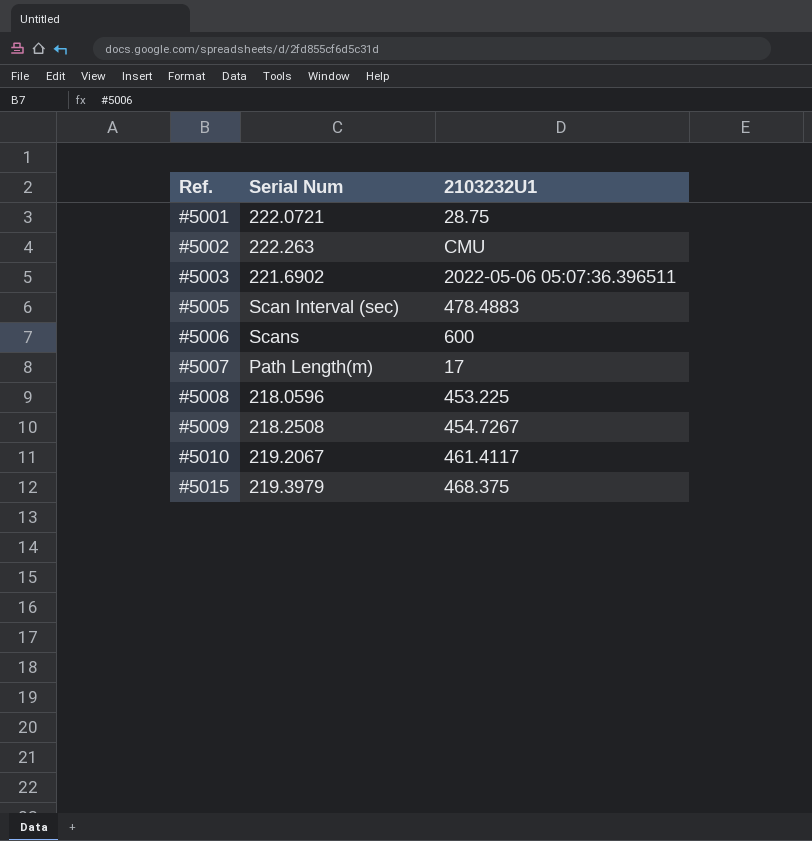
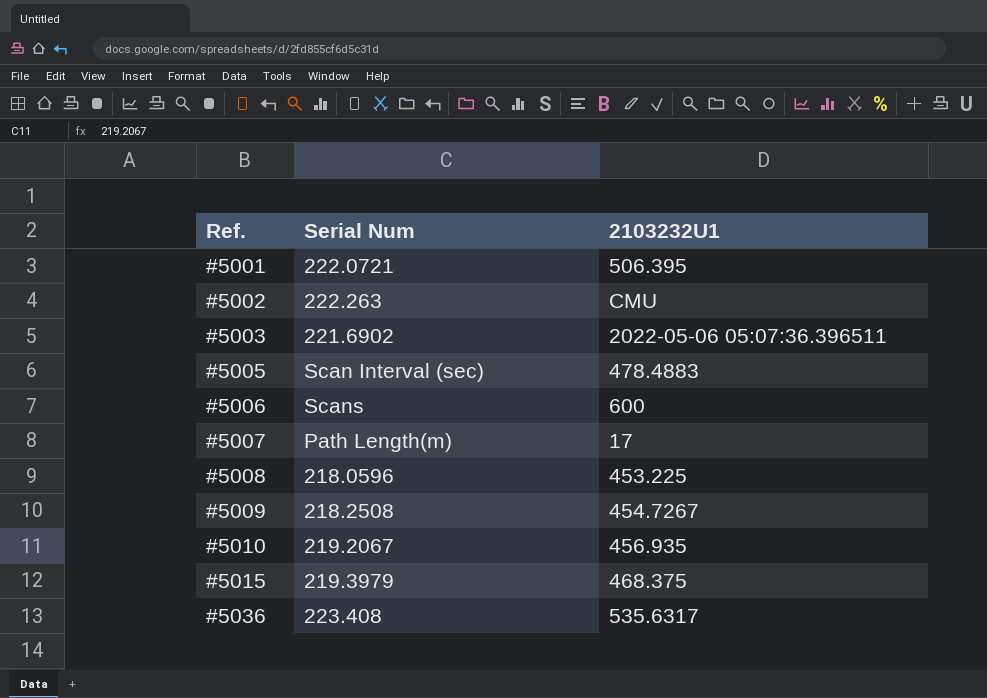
#5001 | 2103232U1: 28.75 -> 506.395
#5010 | 2103232U1: 461.4117 -> 456.935
row #5036: none -> 223.408 | 535.6317

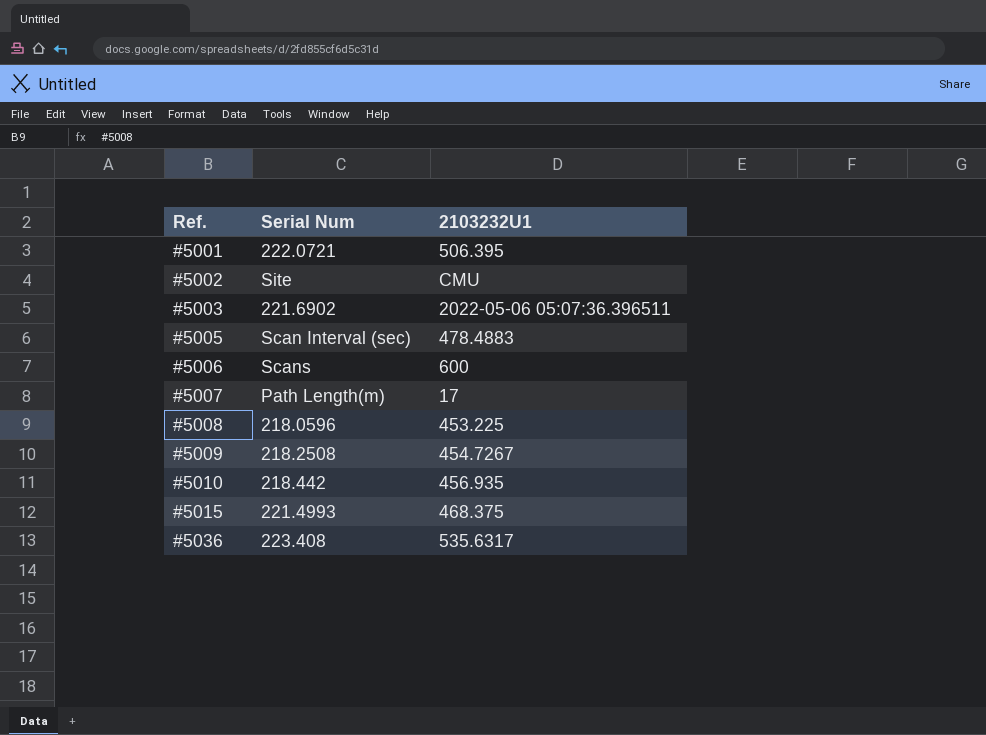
#5002 | Serial Num: 222.263 -> Site
#5010 | Serial Num: 219.2067 -> 218.442
#5015 | Serial Num: 219.3979 -> 221.4993

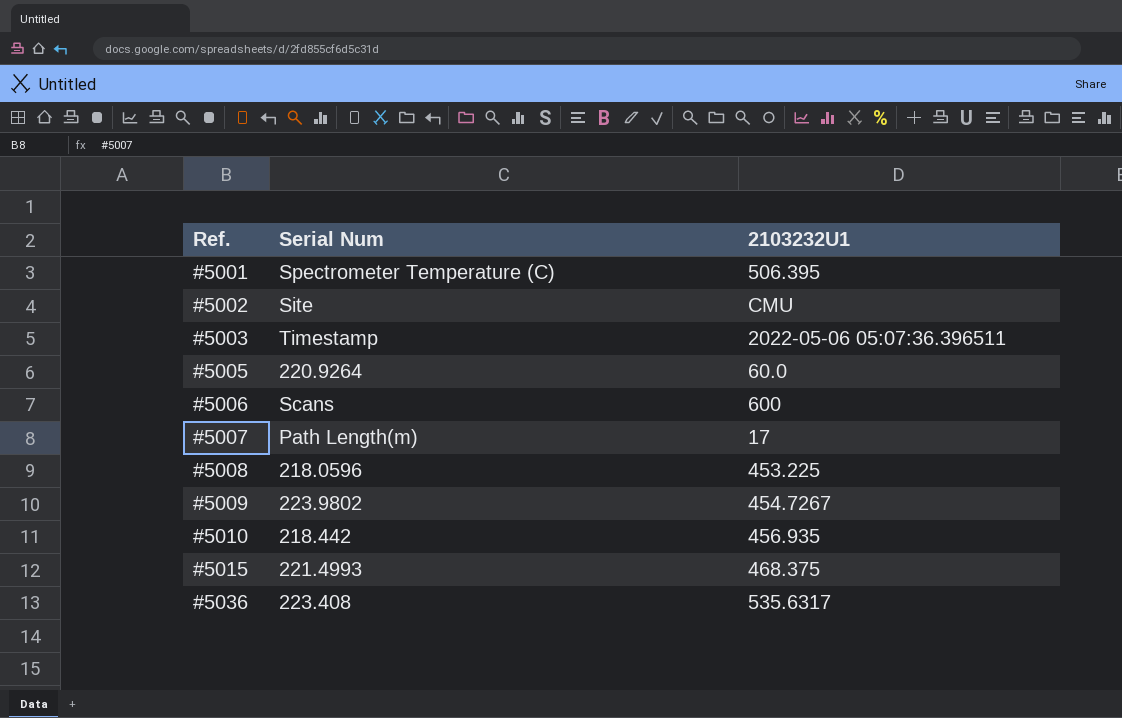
#5001 | Serial Num: 222.0721 -> Spectrometer Temperature (C)
#5003 | Serial Num: 221.6902 -> Timestamp
#5005 | Serial Num: Scan Interval (sec) -> 220.9264
#5005 | 2103232U1: 478.4883 -> 60.0
#5009 | Serial Num: 218.2508 -> 223.9802

